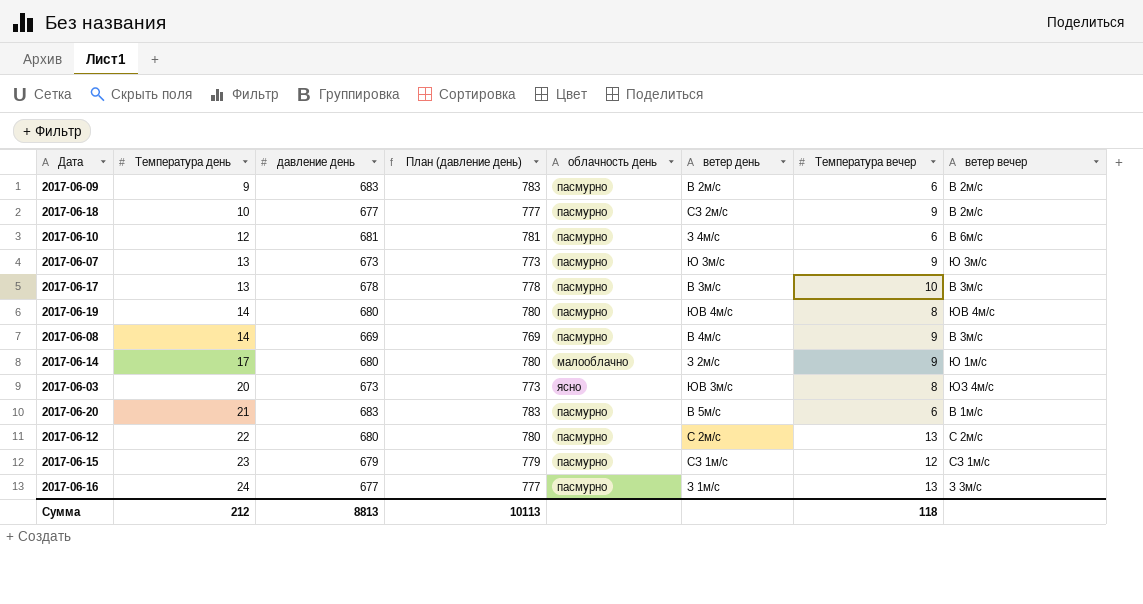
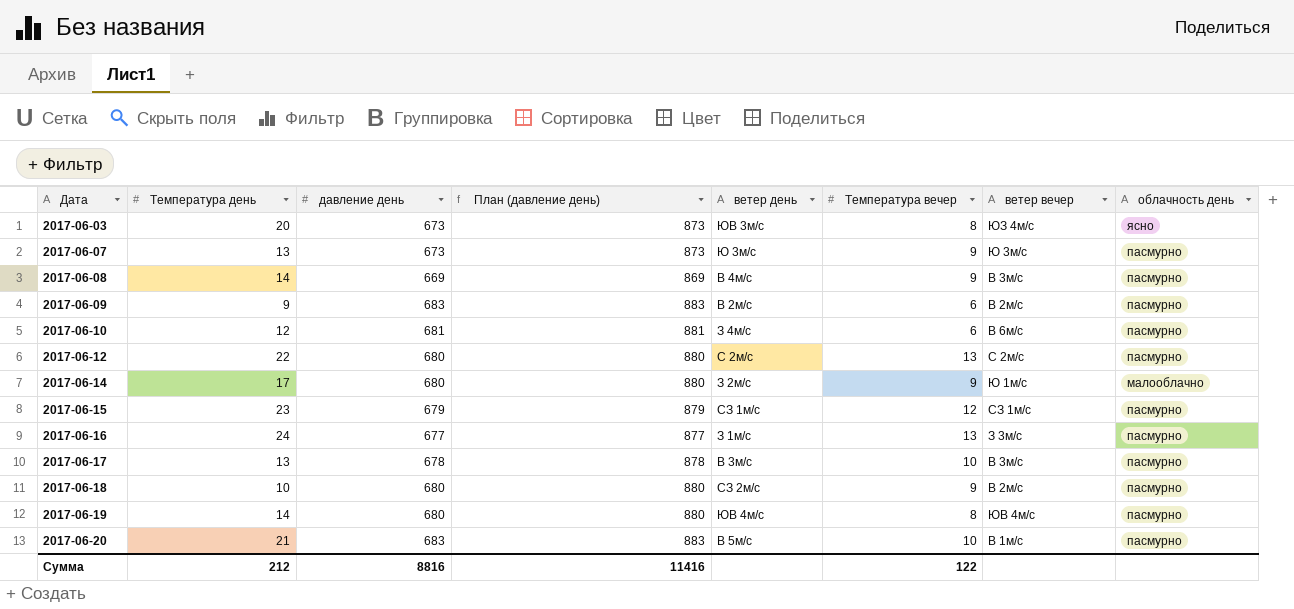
row order: Температура день ascending -> Дата ascending
column План (давление день) | formula: [давление день] + 100 -> [давление день] + 200
column облачность день | position: 5 -> 8
2017-06-18 | давление день: 677 -> 680
2017-06-20 | Температура вечер: 6 -> 10
Сумма | давление день: 8813 -> 8816
Сумма | План (давление день): 10113 -> 11416
Сумма | Температура вечер: 118 -> 122

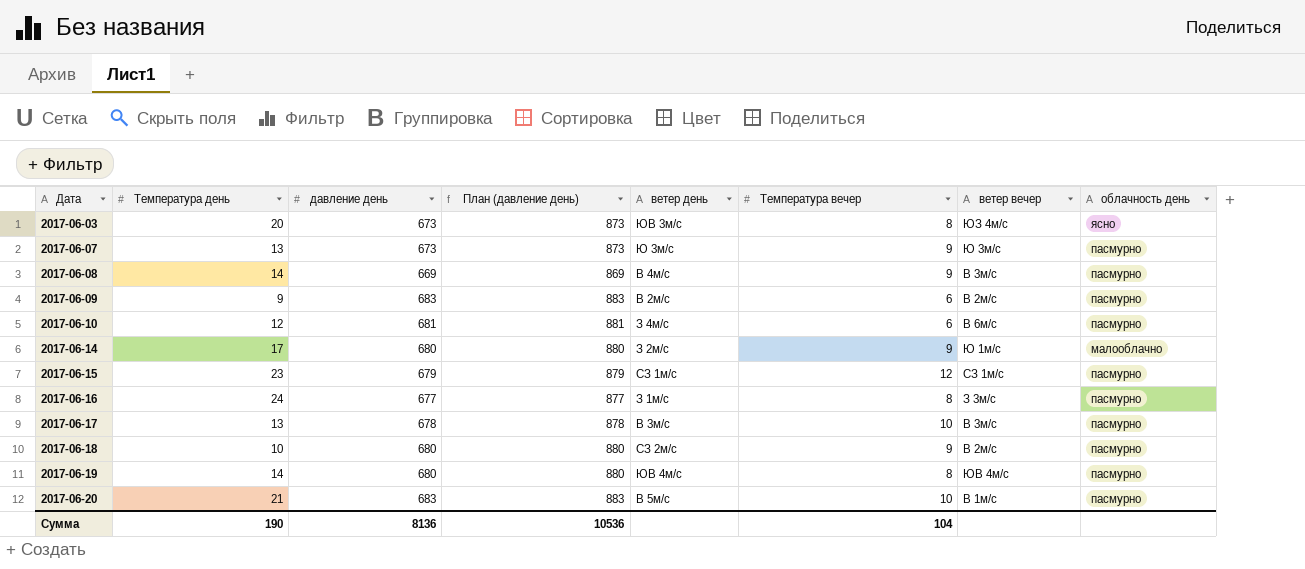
row 2017-06-12: 22 | 680 | 880 | С 2м/с | 13 | С 2м/с | пасмурно -> none
2017-06-16 | Температура вечер: 13 -> 8
Сумма | Температура день: 212 -> 190
Сумма | давление день: 8816 -> 8136
Сумма | План (давление день): 11416 -> 10536
Сумма | Температура вечер: 122 -> 104

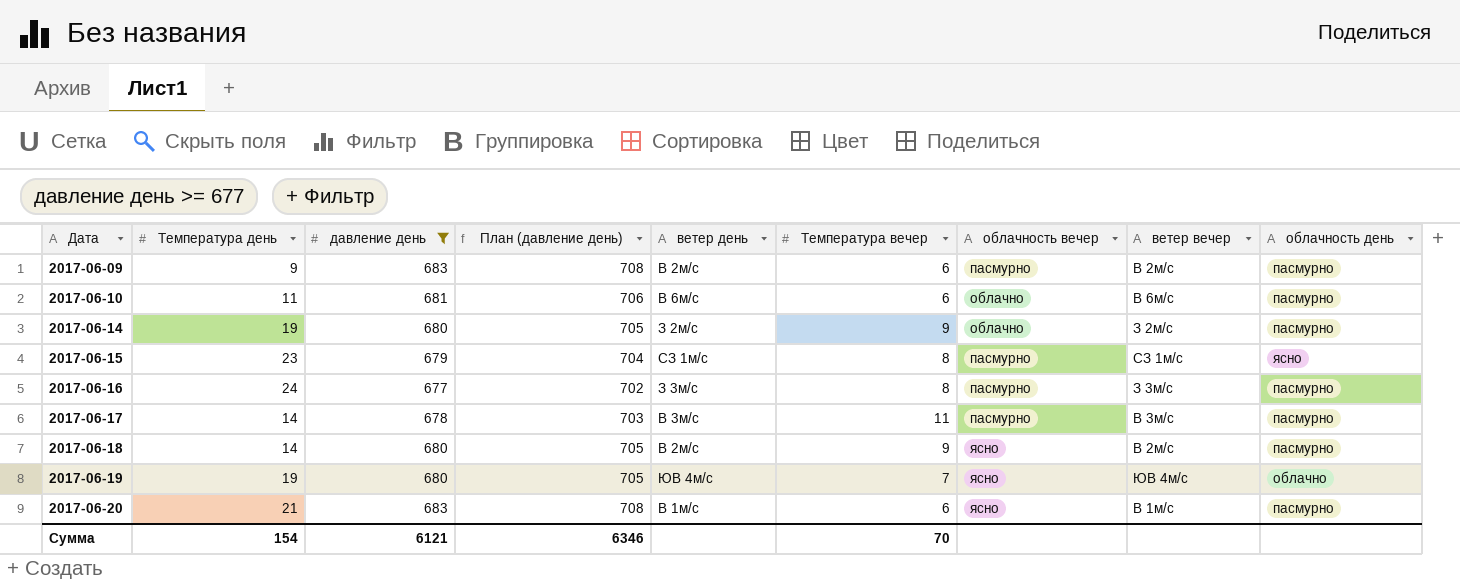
filter: none -> давление день >= 677
column План (давление день) | formula: [давление день] + 200 -> [давление день] + 25
column облачность вечер | position: none -> 7
2017-06-10 | Температура день: 12 -> 11
2017-06-10 | ветер день: З 4м/с -> В 6м/с
2017-06-14 | Температура день: 17 -> 19
2017-06-14 | ветер вечер: Ю 1м/с -> З 2м/с
2017-06-14 | облачность день: малооблачно -> пасмурно
2017-06-15 | Температура вечер: 12 -> 8
2017-06-15 | облачность день: пасмурно -> ясно
2017-06-16 | ветер день: З 1м/с -> З 3м/с
2017-06-17 | Температура день: 13 -> 14
2017-06-17 | Температура вечер: 10 -> 11
2017-06-18 | Температура день: 10 -> 14
2017-06-18 | ветер день: СЗ 2м/с -> В 2м/с
2017-06-19 | Температура день: 14 -> 19
2017-06-19 | Температура вечер: 8 -> 7
2017-06-19 | облачность день: пасмурно -> облачно
2017-06-20 | ветер день: В 5м/с -> В 1м/с
2017-06-20 | Температура вечер: 10 -> 6
Сумма | Температура день: 190 -> 154
Сумма | давление день: 8136 -> 6121
Сумма | План (давление день): 10536 -> 6346
Сумма | Температура вечер: 104 -> 70

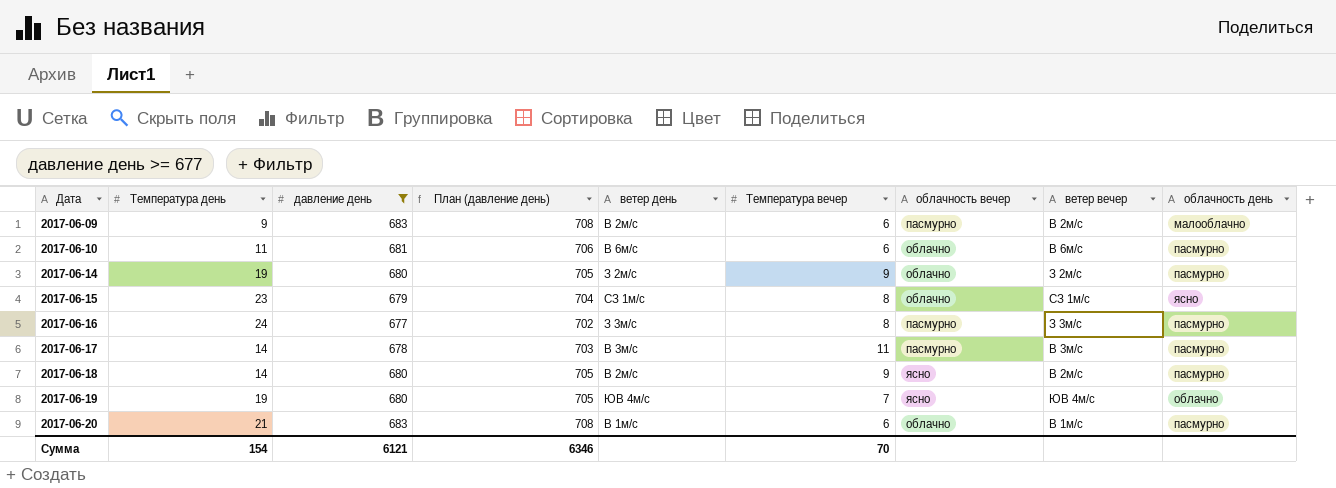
2017-06-09 | облачность день: пасмурно -> малооблачно
2017-06-15 | облачность вечер: пасмурно -> облачно
2017-06-20 | облачность вечер: ясно -> облачно

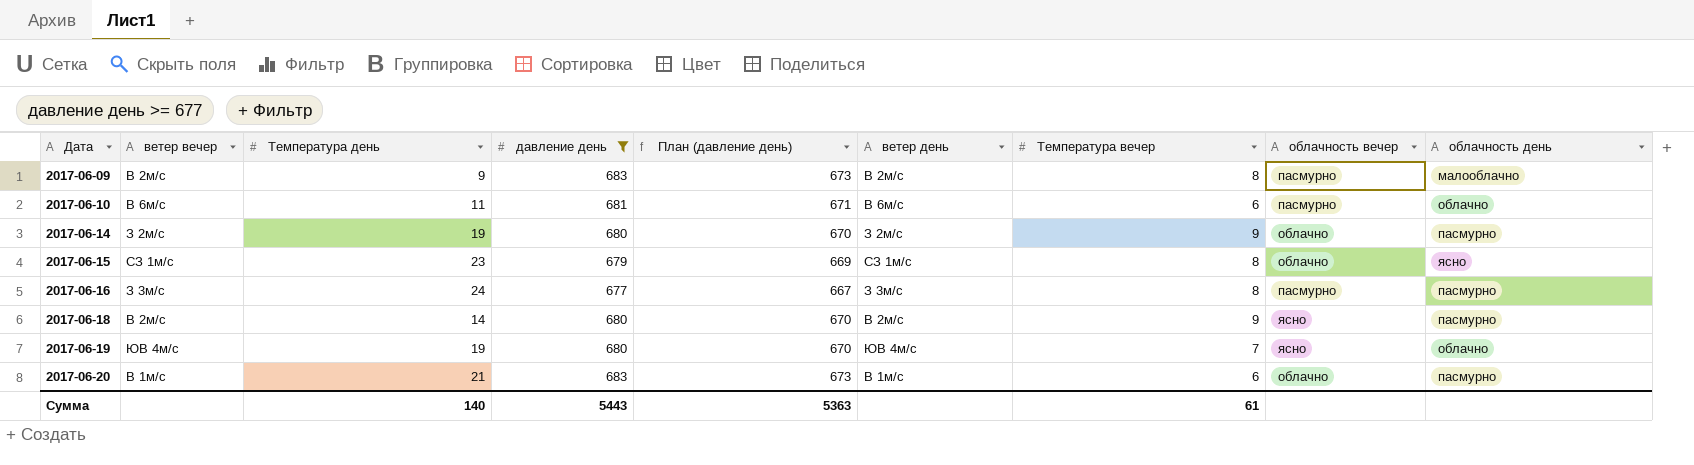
column ветер вечер | position: 8 -> 2
column План (давление день) | formula: [давление день] + 25 -> [давление день] - 10
row 2017-06-17: 14 | 678 | 703 | В 3м/с | 11 | пасмурно | В 3м/с | пасмурно -> none
2017-06-09 | Температура вечер: 6 -> 8
2017-06-10 | облачность вечер: облачно -> пасмурно
2017-06-10 | облачность день: пасмурно -> облачно
Сумма | Температура день: 154 -> 140
Сумма | давление день: 6121 -> 5443
Сумма | План (давление день): 6346 -> 5363
Сумма | Температура вечер: 70 -> 61

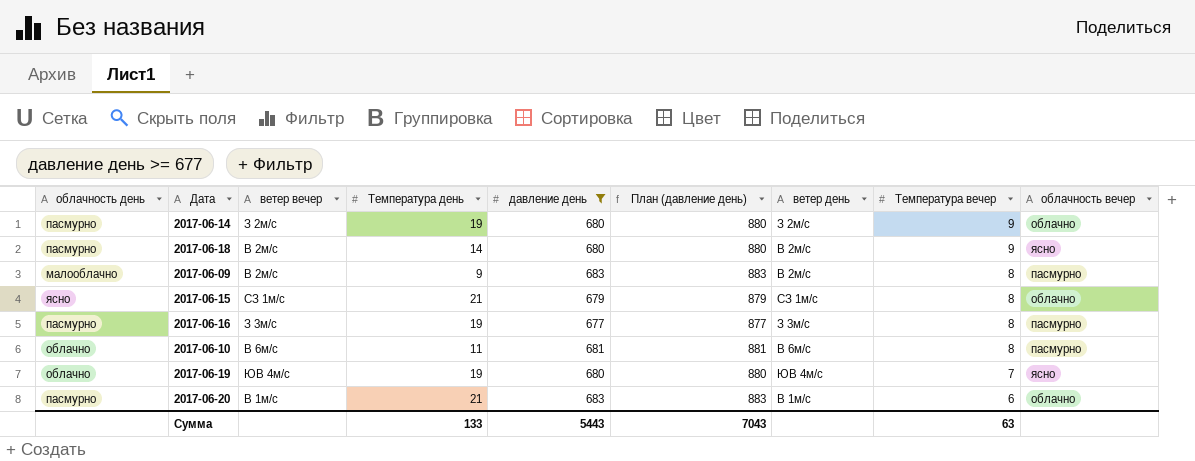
row order: Дата ascending -> Температура вечер descending
column облачность день | position: 9 -> 1
column План (давление день) | formula: [давление день] - 10 -> [давление день] + 200
2017-06-15 | Температура день: 23 -> 21
2017-06-16 | Температура день: 24 -> 19
2017-06-10 | Температура вечер: 6 -> 8
Сумма | Температура день: 140 -> 133
Сумма | План (давление день): 5363 -> 7043
Сумма | Температура вечер: 61 -> 63

